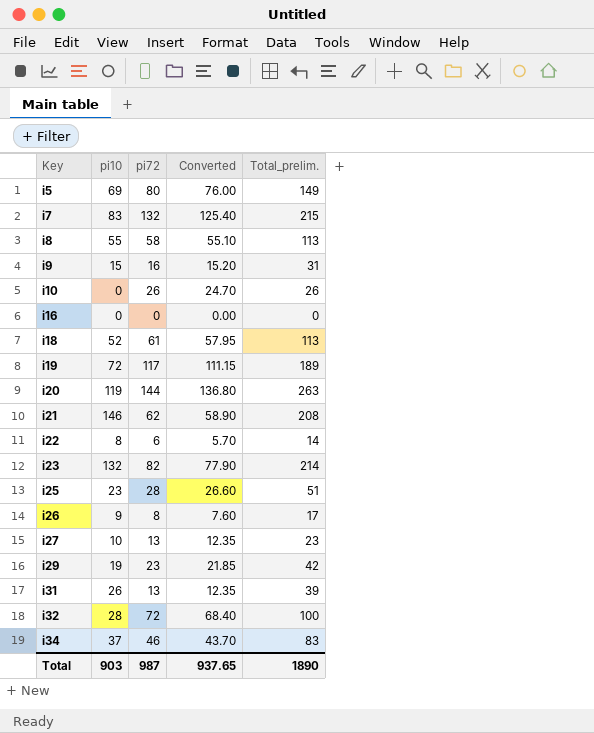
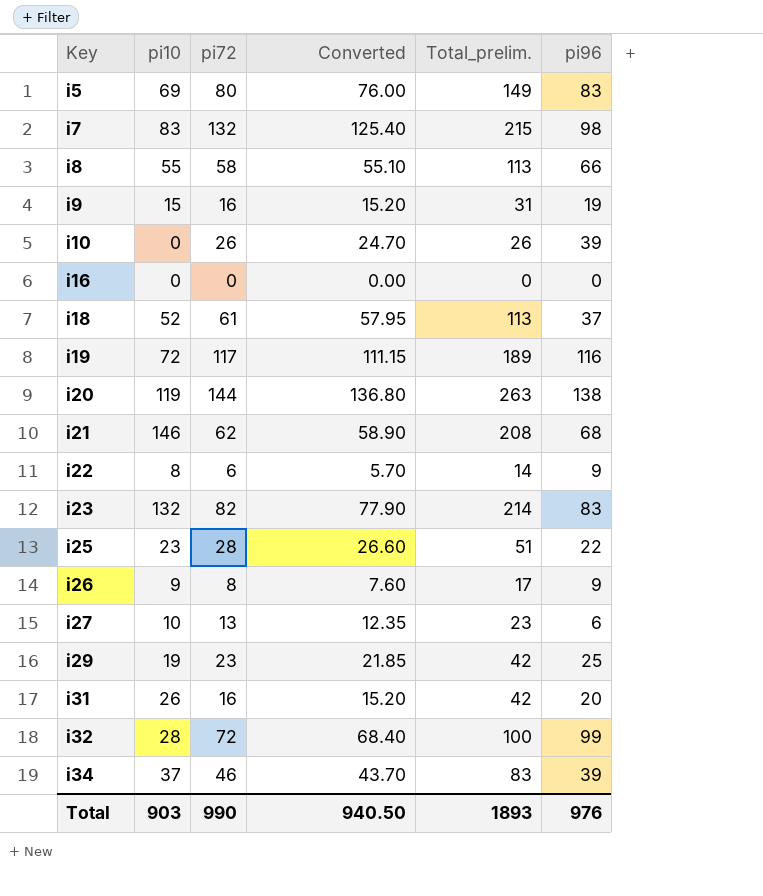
column pi96 | position: none -> 6
i31 | pi72: 13 -> 16
i31 | Converted: 12.35 -> 15.20
i31 | Total_prelim.: 39 -> 42
Total | pi72: 987 -> 990
Total | Converted: 937.65 -> 940.50
Total | Total_prelim.: 1890 -> 1893

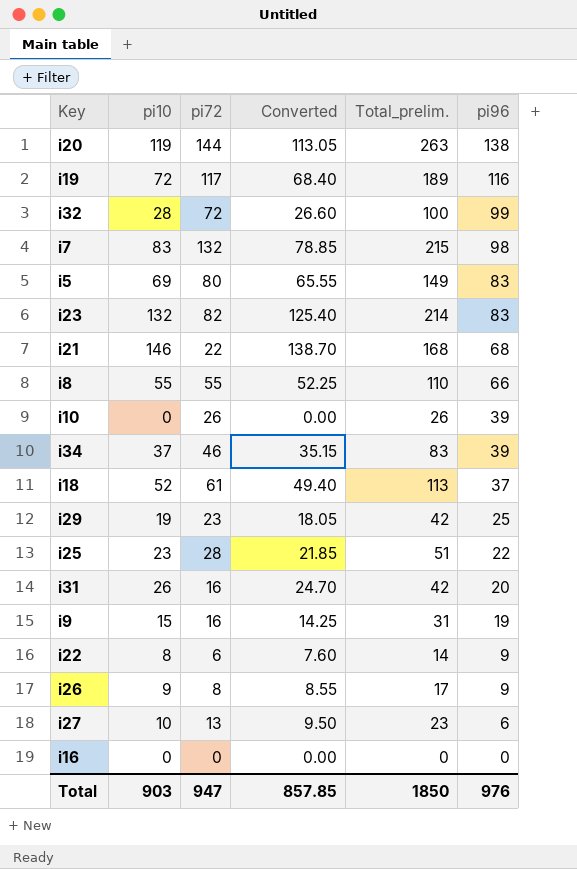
row order: Key ascending -> pi96 descending
column Converted | formula: [pi72] * 0.95 -> [pi10] * 0.95
i21 | pi72: 62 -> 22
i21 | Total_prelim.: 208 -> 168
i8 | pi72: 58 -> 55
i8 | Total_prelim.: 113 -> 110
Total | pi72: 990 -> 947
Total | Converted: 940.50 -> 857.85
Total | Total_prelim.: 1893 -> 1850

